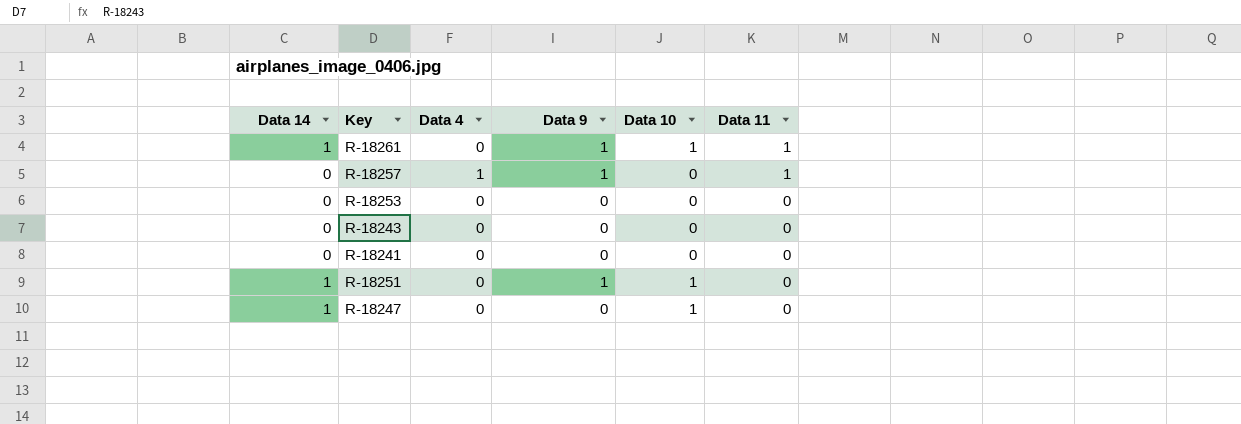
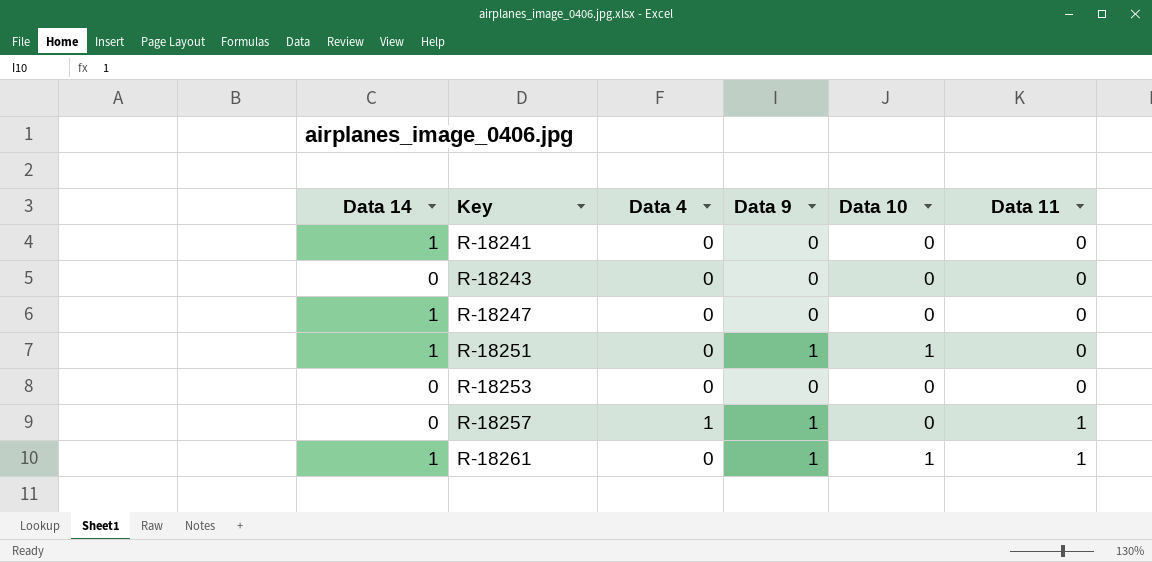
row order: Data 11 descending -> Key ascending
R-18241 | Data 14: 0 -> 1
R-18247 | Data 10: 1 -> 0

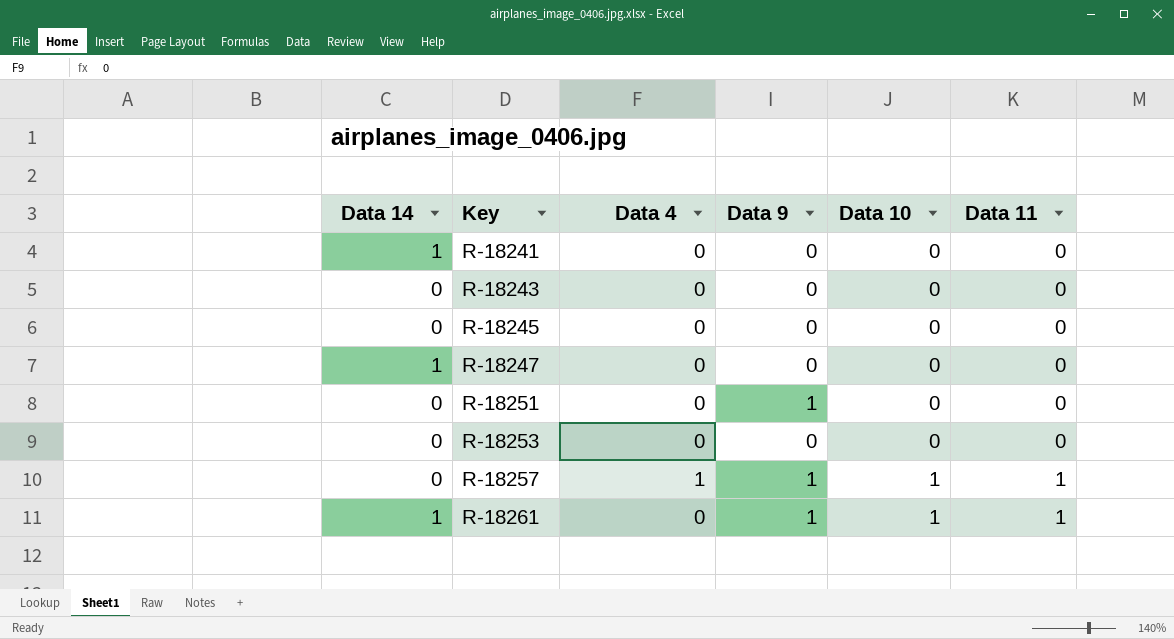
row R-18245: none -> 0 | 0 | 0 | 0 | 0
R-18251 | Data 14: 1 -> 0
R-18251 | Data 10: 1 -> 0
R-18257 | Data 10: 0 -> 1

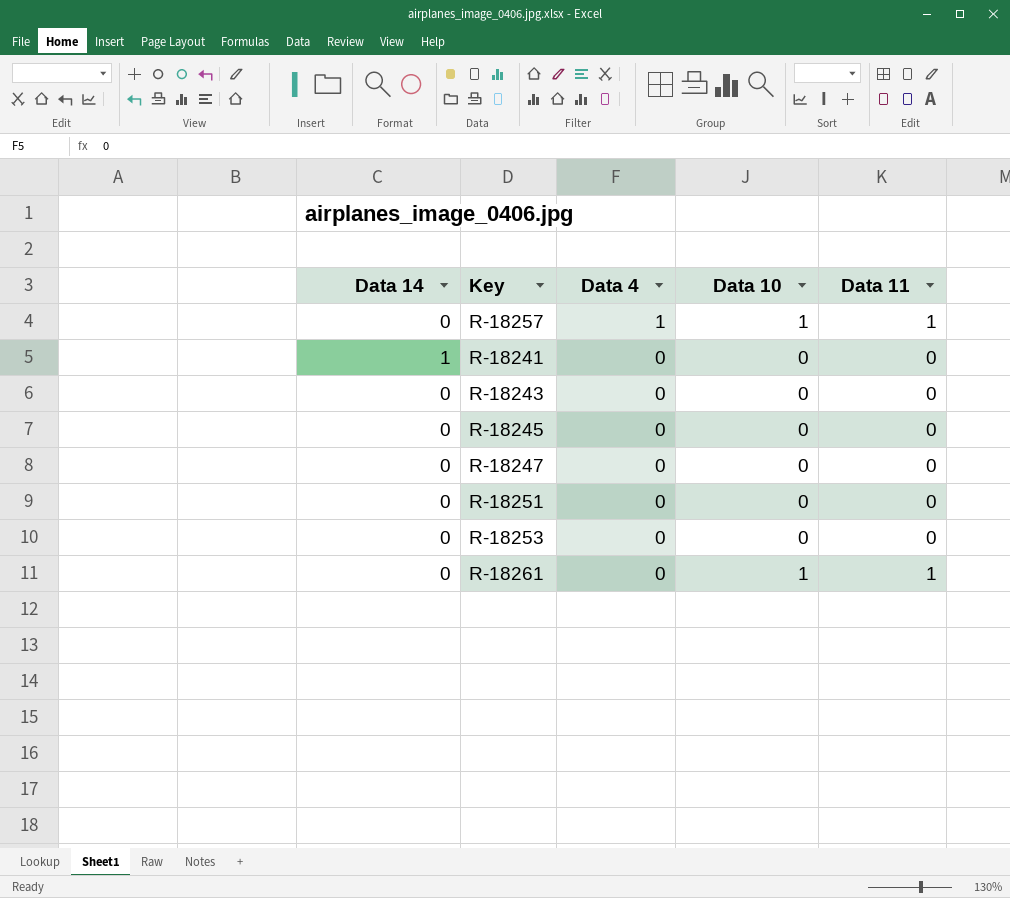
row order: Key ascending -> Data 4 descending
column Data 9 | position: 4 -> none
R-18247 | Data 14: 1 -> 0
R-18261 | Data 14: 1 -> 0

